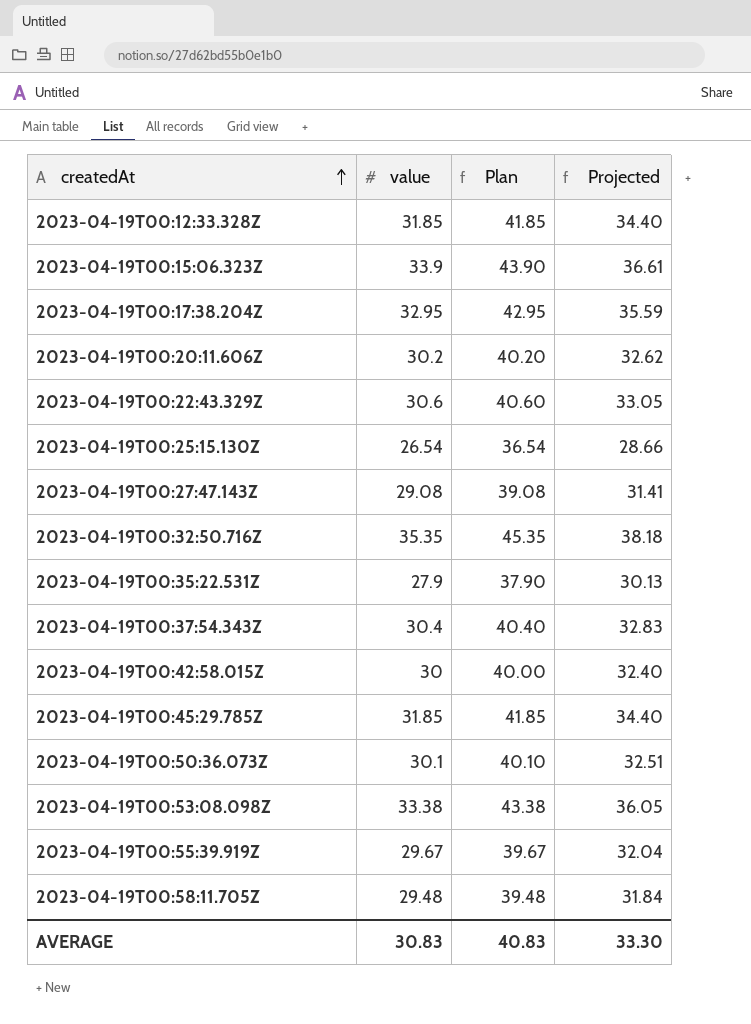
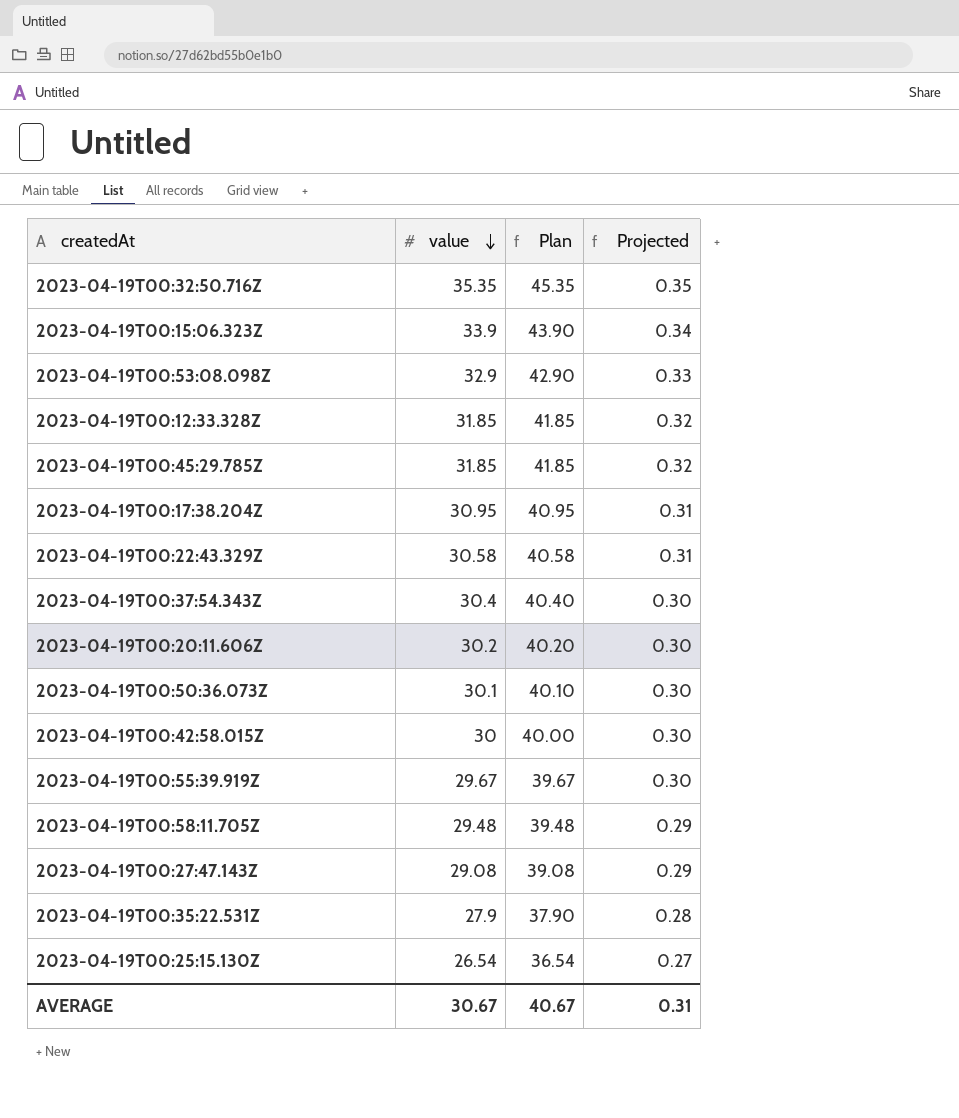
row order: createdAt ascending -> value descending
column Projected | formula: [value] * 1.08 -> [value] * 0.01
2023-04-19T00:53:08.098Z | value: 33.38 -> 32.9
2023-04-19T00:53:08.098Z | Plan: 43.38 -> 42.90
2023-04-19T00:17:38.204Z | value: 32.95 -> 30.95
2023-04-19T00:17:38.204Z | Plan: 42.95 -> 40.95
2023-04-19T00:22:43.329Z | value: 30.6 -> 30.58
2023-04-19T00:22:43.329Z | Plan: 40.60 -> 40.58
AVERAGE | value: 30.83 -> 30.67
AVERAGE | Plan: 40.83 -> 40.67
AVERAGE | Projected: 33.30 -> 0.31

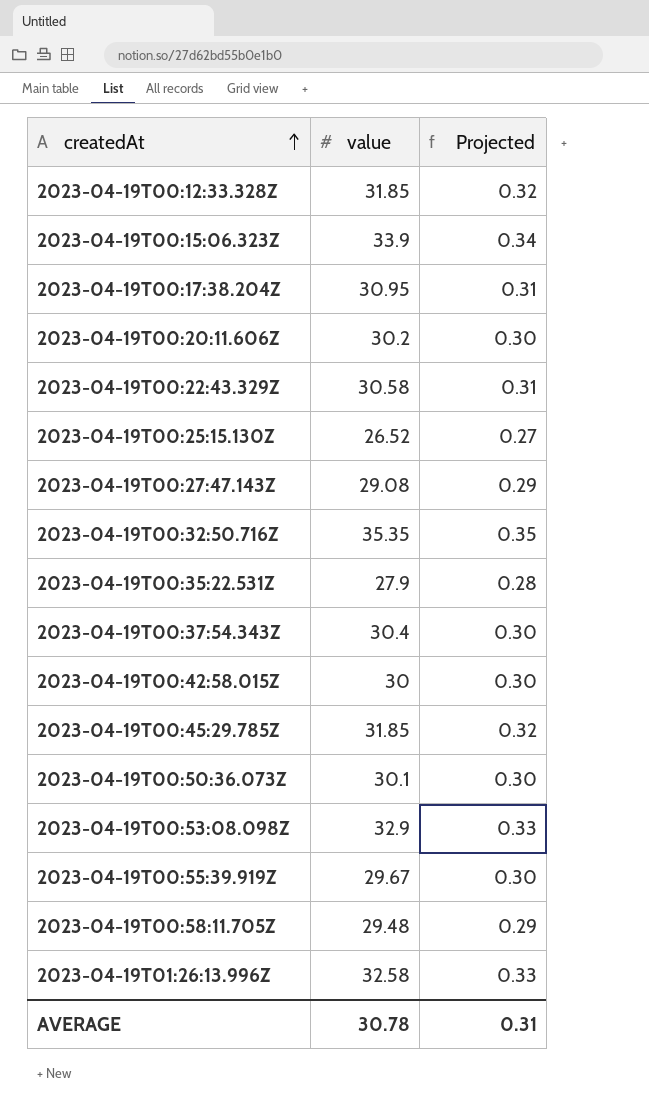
row order: value descending -> createdAt ascending
column Plan | formula: [value] + 10 -> none
2023-04-19T00:25:15.130Z | value: 26.54 -> 26.52
row 2023-04-19T01:26:13.996Z: none -> 32.58 | 0.33
AVERAGE | value: 30.67 -> 30.78

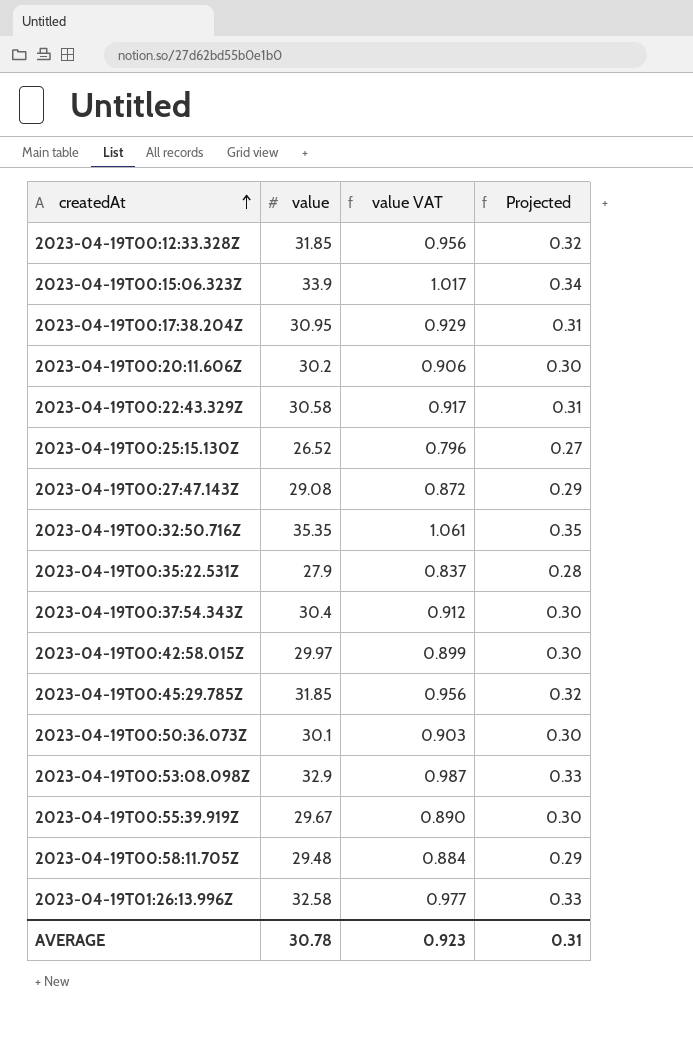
column value VAT | formula: none -> [value] * 0.03
2023-04-19T00:42:58.015Z | value: 30 -> 29.97

